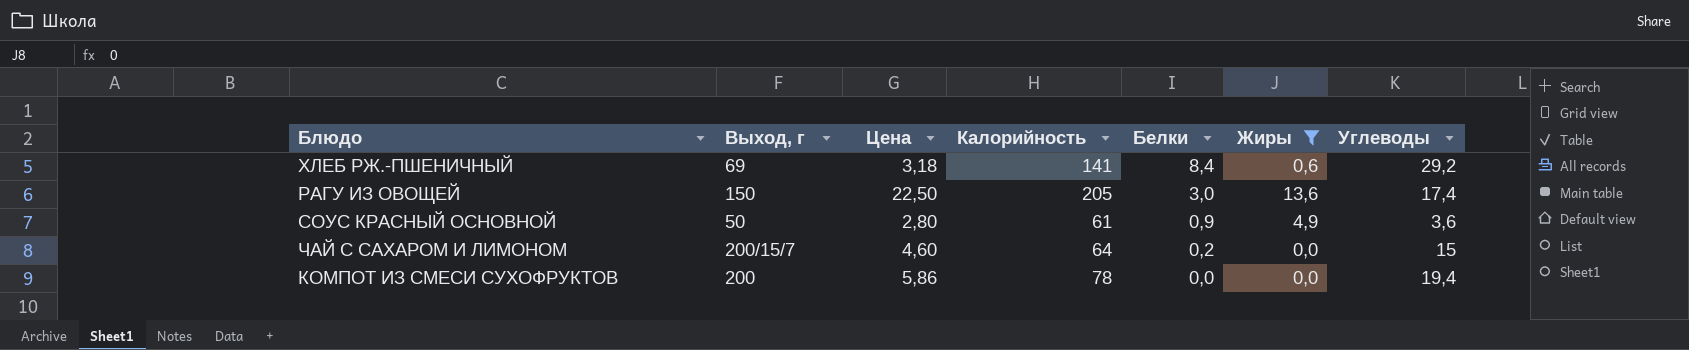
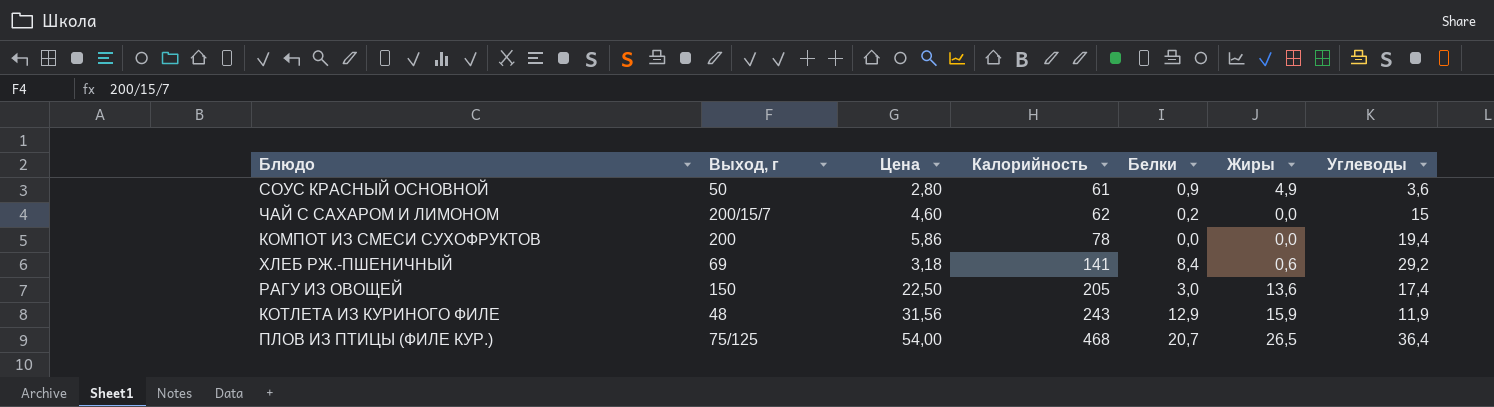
filter: Жиры <= 13,6 -> none
row order: Белки descending -> Калорийность ascending
ЧАЙ С САХАРОМ И ЛИМОНОМ | Калорийность: 64 -> 62

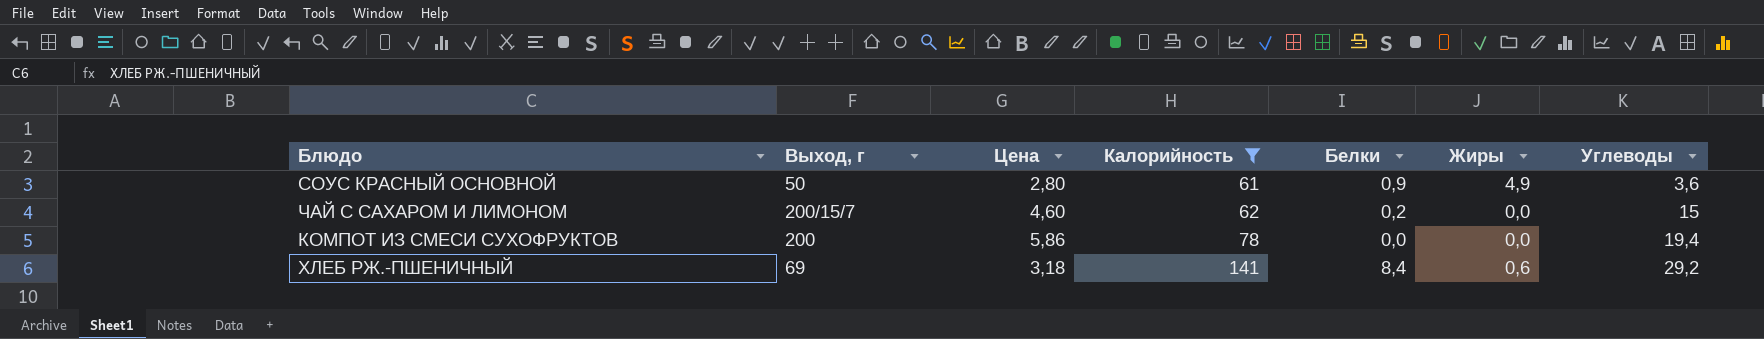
filter: none -> Калорийность <= 141

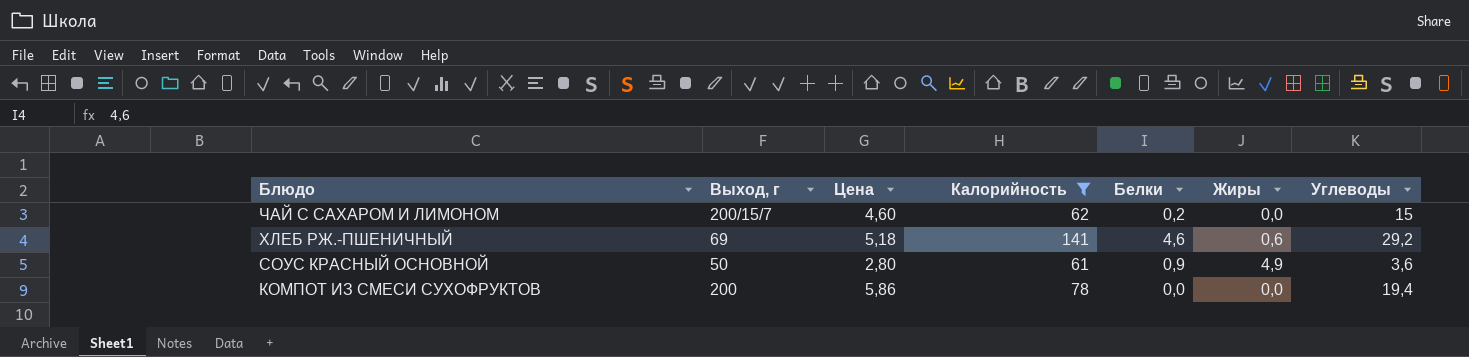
row order: Калорийность ascending -> Блюдо descending
ХЛЕБ РЖ.-ПШЕНИЧНЫЙ | Цена: 3,18 -> 5,18
ХЛЕБ РЖ.-ПШЕНИЧНЫЙ | Белки: 8,4 -> 4,6

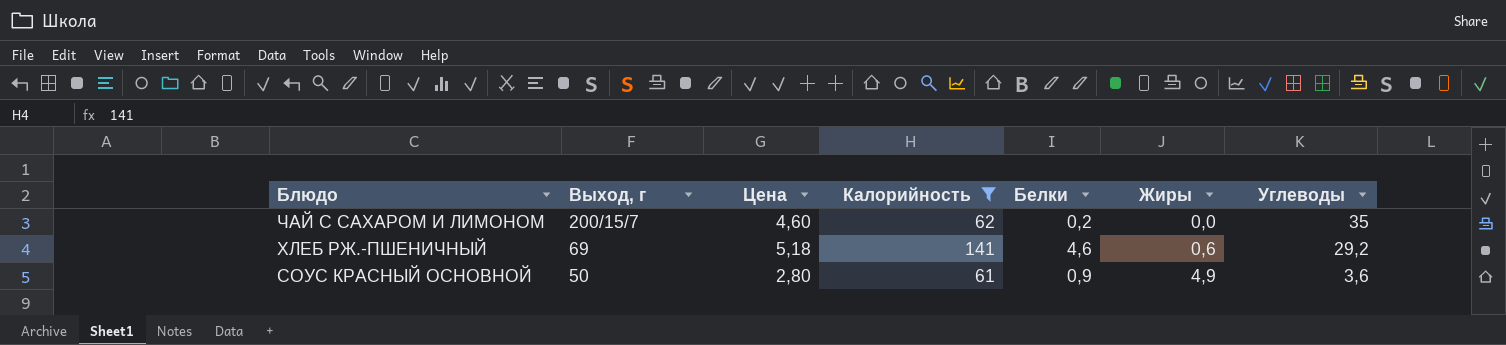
row КОМПОТ ИЗ СМЕСИ СУХОФРУКТОВ: 200 | 5,86 | 78 | 0,0 | 0,0 | 19,4 -> none
ЧАЙ С САХАРОМ И ЛИМОНОМ | Углеводы: 15 -> 35

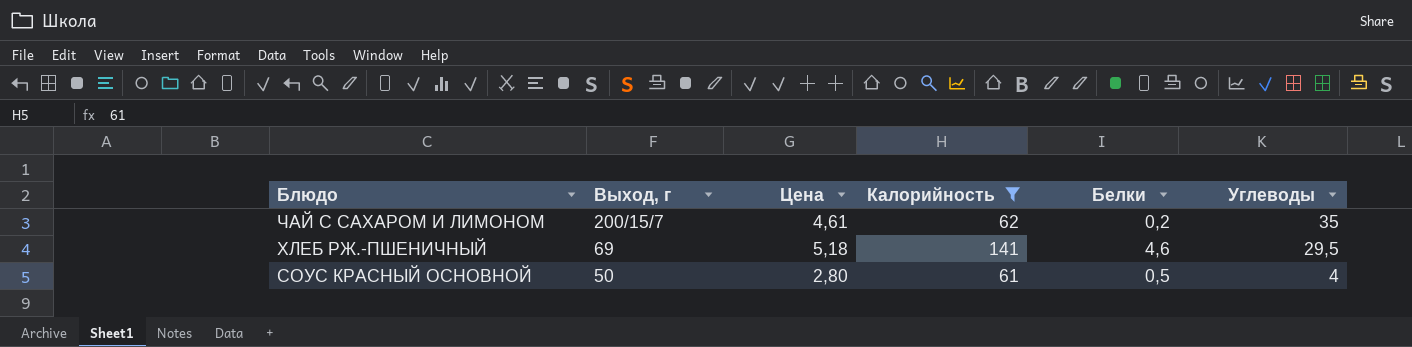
column Жиры | position: 6 -> none
ЧАЙ С САХАРОМ И ЛИМОНОМ | Цена: 4,60 -> 4,61
ХЛЕБ РЖ.-ПШЕНИЧНЫЙ | Углеводы: 29,2 -> 29,5
СОУС КРАСНЫЙ ОСНОВНОЙ | Белки: 0,9 -> 0,5
СОУС КРАСНЫЙ ОСНОВНОЙ | Углеводы: 3,6 -> 4

